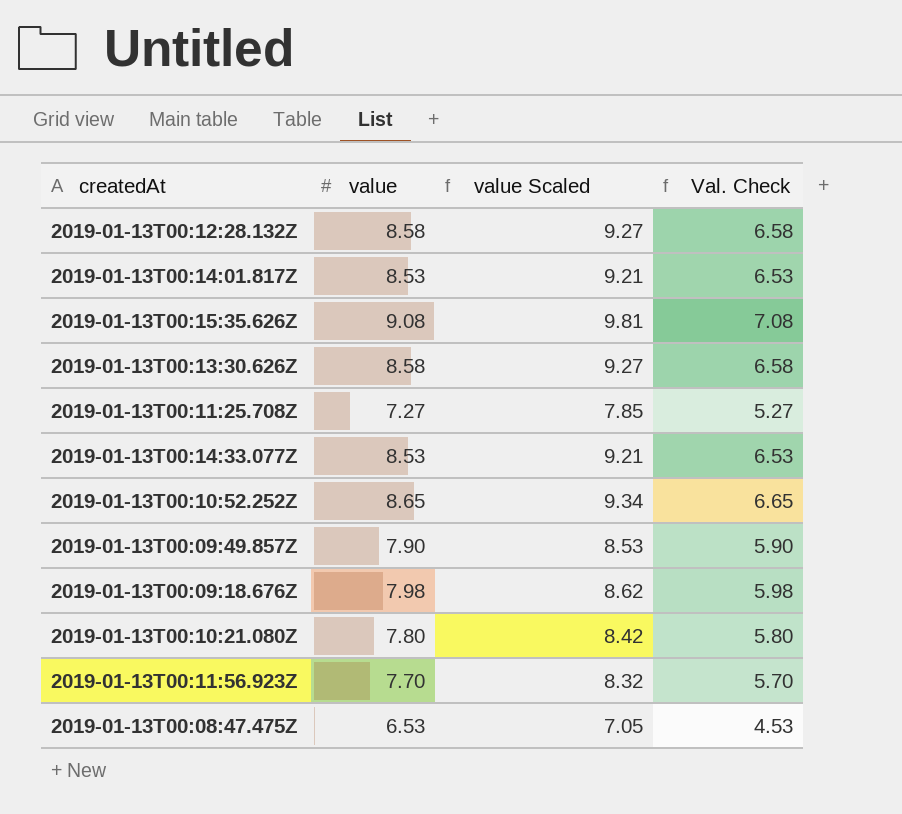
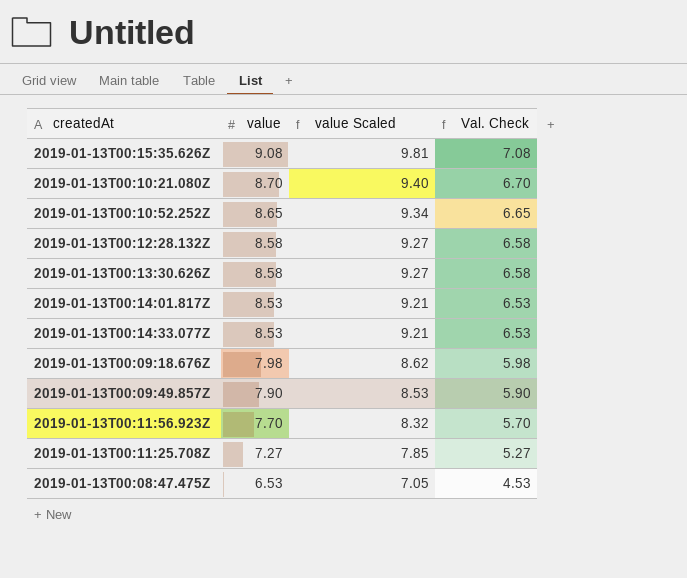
row order: none -> value descending
2019-01-13T00:10:21.080Z | value: 7.80 -> 8.70
2019-01-13T00:10:21.080Z | value Scaled: 8.42 -> 9.40
2019-01-13T00:10:21.080Z | Val. Check: 5.80 -> 6.70

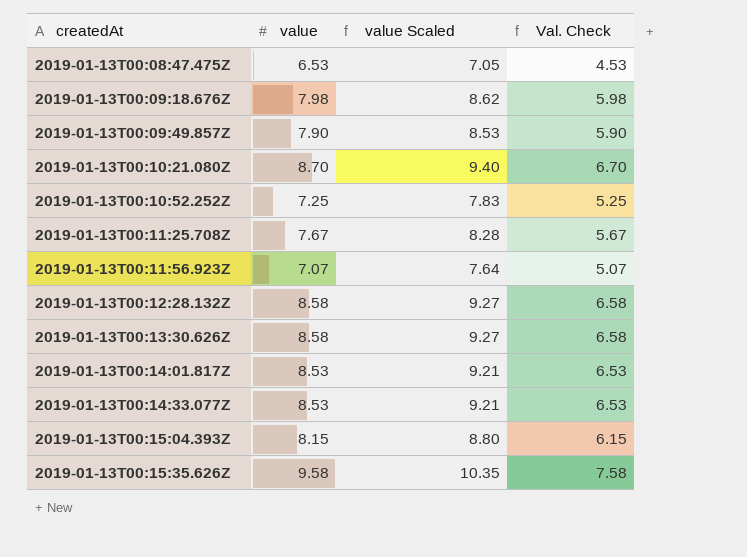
row order: value descending -> createdAt ascending
2019-01-13T00:10:52.252Z | value: 8.65 -> 7.25
2019-01-13T00:10:52.252Z | value Scaled: 9.34 -> 7.83
2019-01-13T00:10:52.252Z | Val. Check: 6.65 -> 5.25
2019-01-13T00:11:25.708Z | value: 7.27 -> 7.67
2019-01-13T00:11:25.708Z | value Scaled: 7.85 -> 8.28
2019-01-13T00:11:25.708Z | Val. Check: 5.27 -> 5.67
2019-01-13T00:11:56.923Z | value: 7.70 -> 7.07
2019-01-13T00:11:56.923Z | value Scaled: 8.32 -> 7.64
2019-01-13T00:11:56.923Z | Val. Check: 5.70 -> 5.07
row 2019-01-13T00:15:04.393Z: none -> 8.15 | 8.80 | 6.15
2019-01-13T00:15:35.626Z | value: 9.08 -> 9.58
2019-01-13T00:15:35.626Z | value Scaled: 9.81 -> 10.35
2019-01-13T00:15:35.626Z | Val. Check: 7.08 -> 7.58

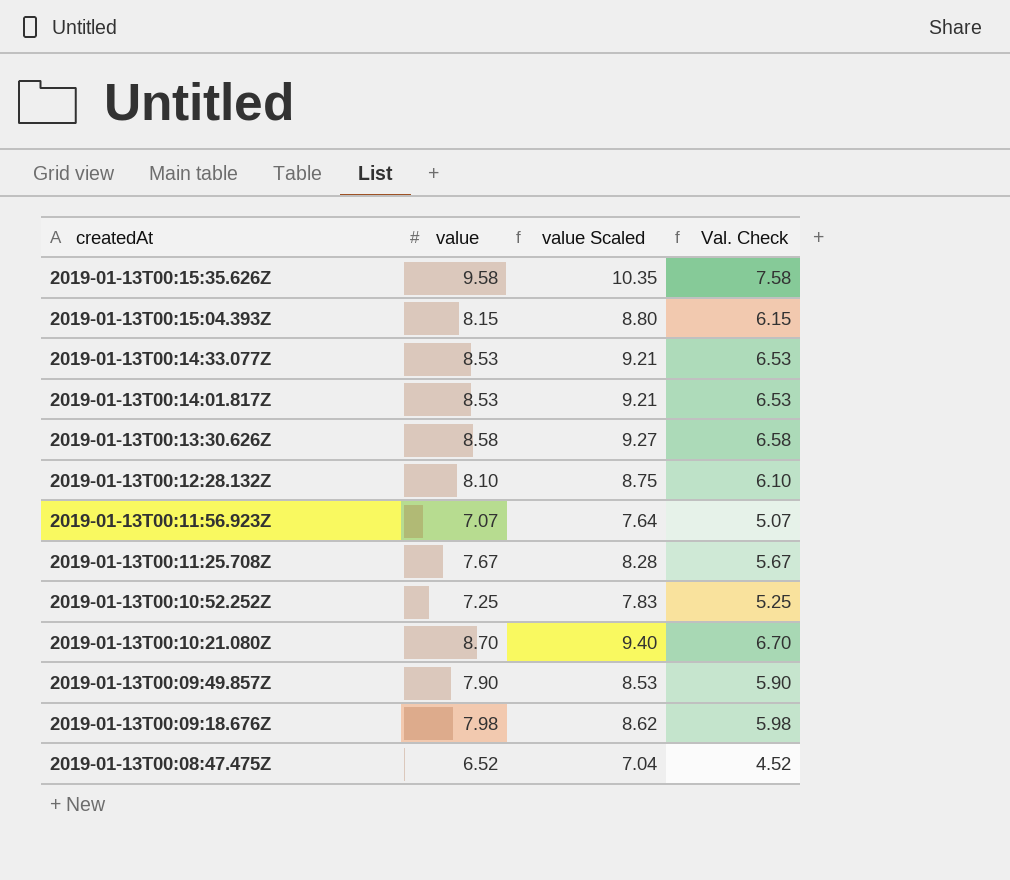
row order: createdAt ascending -> createdAt descending
2019-01-13T00:12:28.132Z | value: 8.58 -> 8.10
2019-01-13T00:12:28.132Z | value Scaled: 9.27 -> 8.75
2019-01-13T00:12:28.132Z | Val. Check: 6.58 -> 6.10
2019-01-13T00:08:47.475Z | value: 6.53 -> 6.52
2019-01-13T00:08:47.475Z | value Scaled: 7.05 -> 7.04
2019-01-13T00:08:47.475Z | Val. Check: 4.53 -> 4.52

